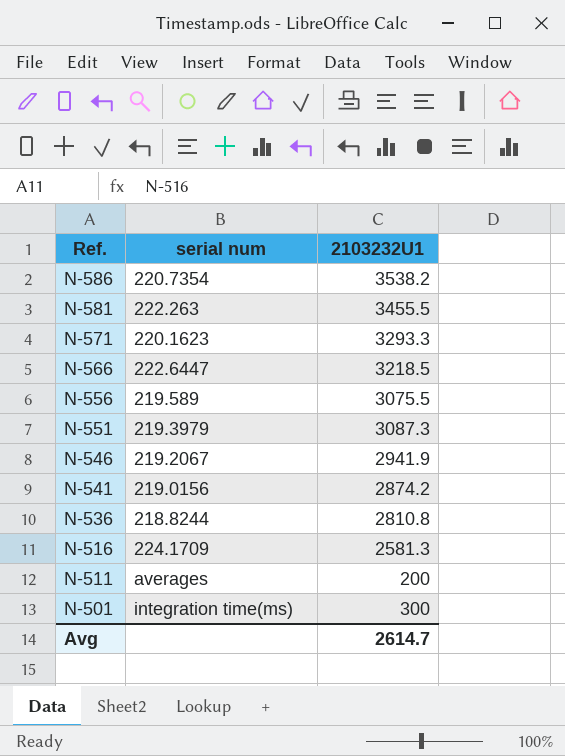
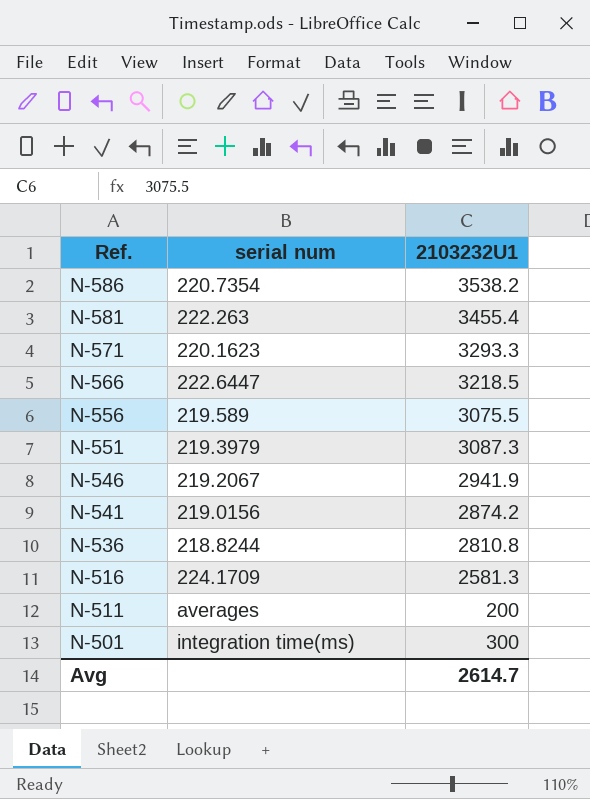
N-581 | 2103232U1: 3455.5 -> 3455.4

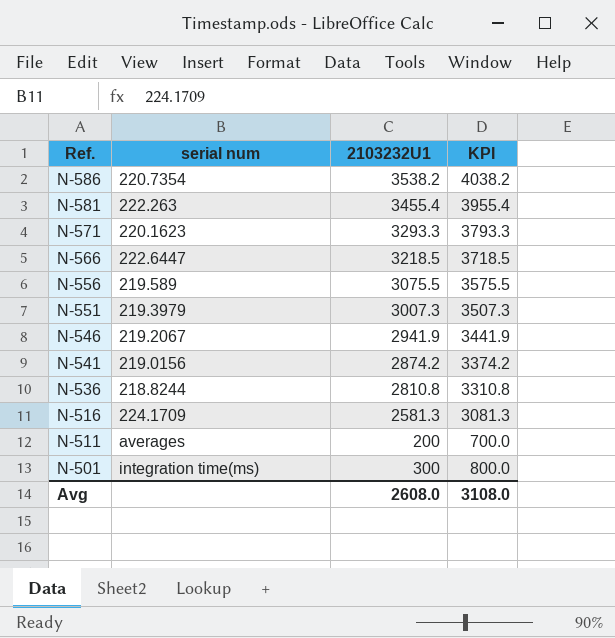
column KPI | formula: none -> [2103232U1] + 500
N-551 | 2103232U1: 3087.3 -> 3007.3
Avg | 2103232U1: 2614.7 -> 2608.0

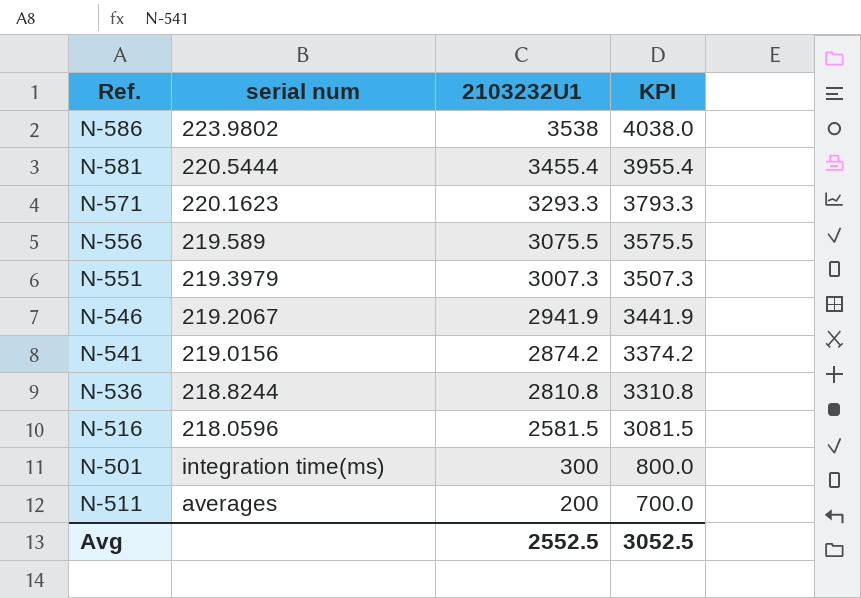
row order: Ref. descending -> 2103232U1 descending
row N-566: 222.6447 | 3218.5 | 3718.5 -> none
N-586 | serial num: 220.7354 -> 223.9802
N-586 | 2103232U1: 3538.2 -> 3538
N-586 | KPI: 4038.2 -> 4038.0
N-581 | serial num: 222.263 -> 220.5444
N-516 | serial num: 224.1709 -> 218.0596
N-516 | 2103232U1: 2581.3 -> 2581.5
N-516 | KPI: 3081.3 -> 3081.5
Avg | 2103232U1: 2608.0 -> 2552.5
Avg | KPI: 3108.0 -> 3052.5

